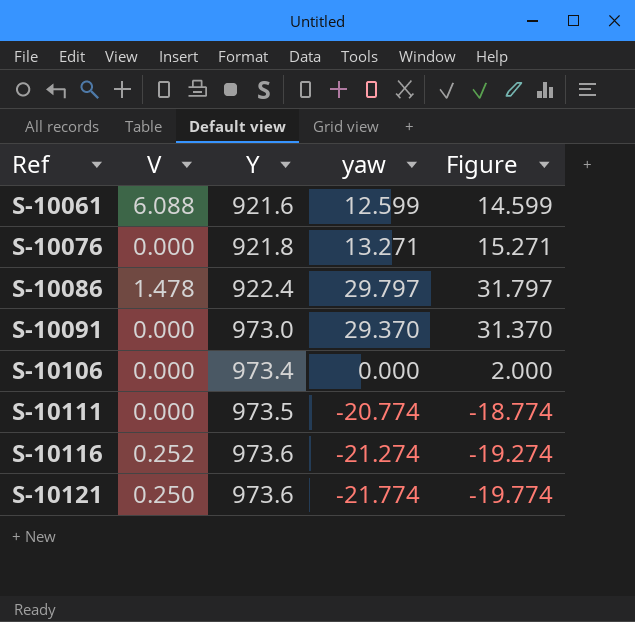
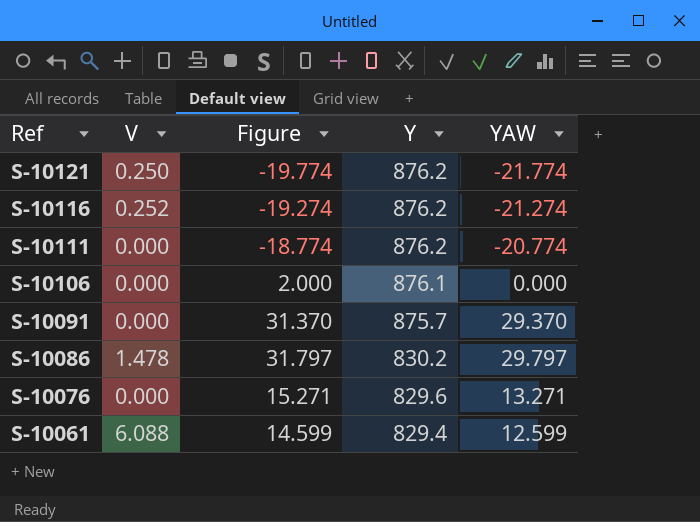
row order: Ref ascending -> Ref descending
column Figure | position: 5 -> 3
column name: yaw -> YAW
S-10121 | Y: 973.6 -> 876.2
S-10116 | Y: 973.6 -> 876.2
S-10111 | Y: 973.5 -> 876.2
S-10106 | Y: 973.4 -> 876.1
S-10091 | Y: 973.0 -> 875.7
S-10086 | Y: 922.4 -> 830.2
S-10076 | Y: 921.8 -> 829.6
S-10061 | Y: 921.6 -> 829.4

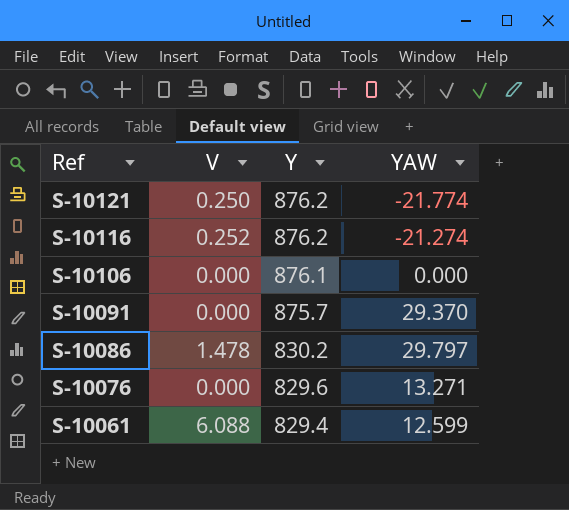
column Figure | formula: [YAW] + 2 -> none
row S-10111: 0.000 | -18.774 | 876.2 | -20.774 -> none

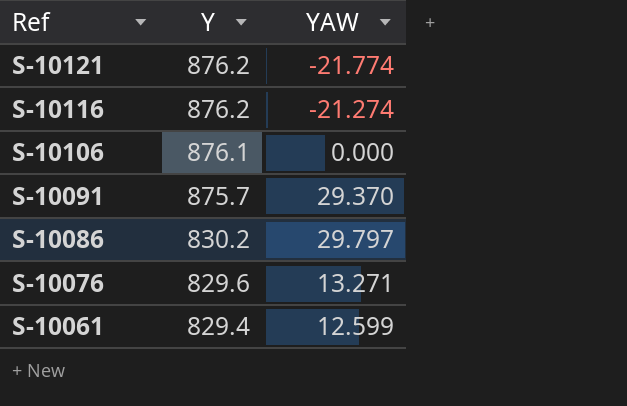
column V | position: 2 -> none

